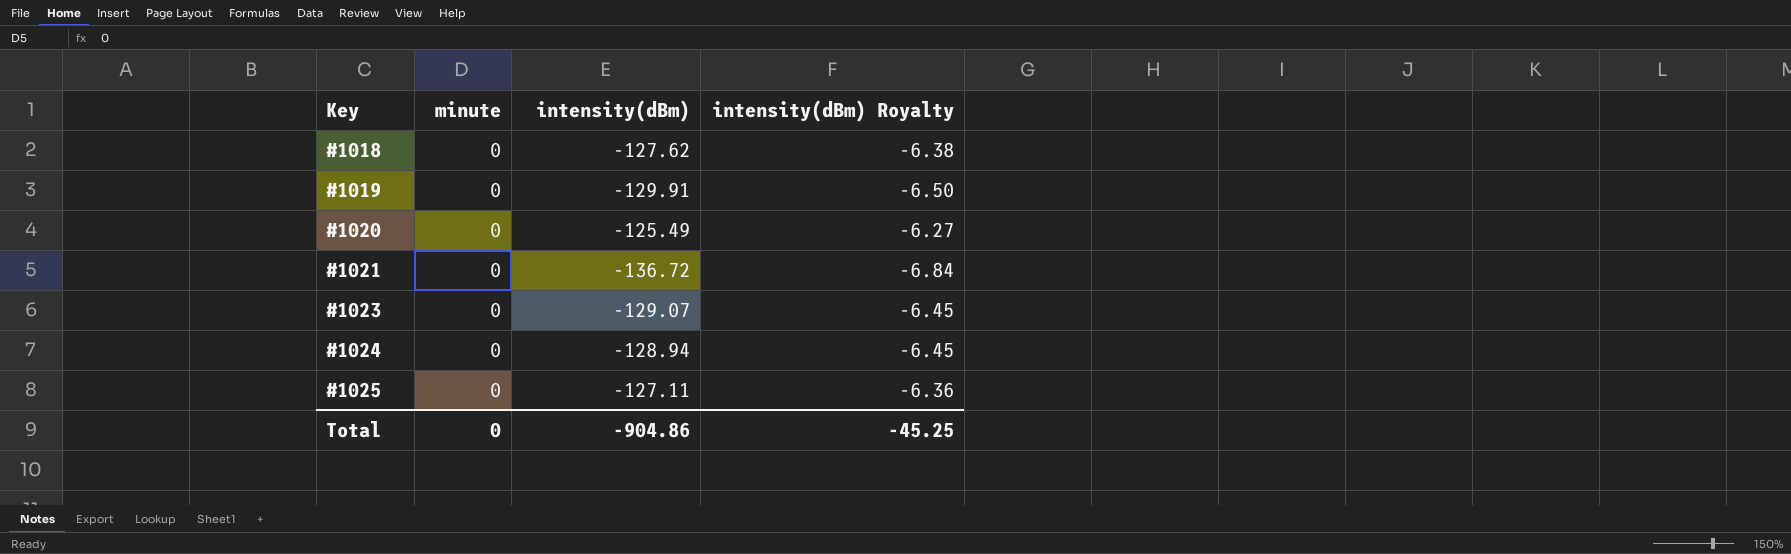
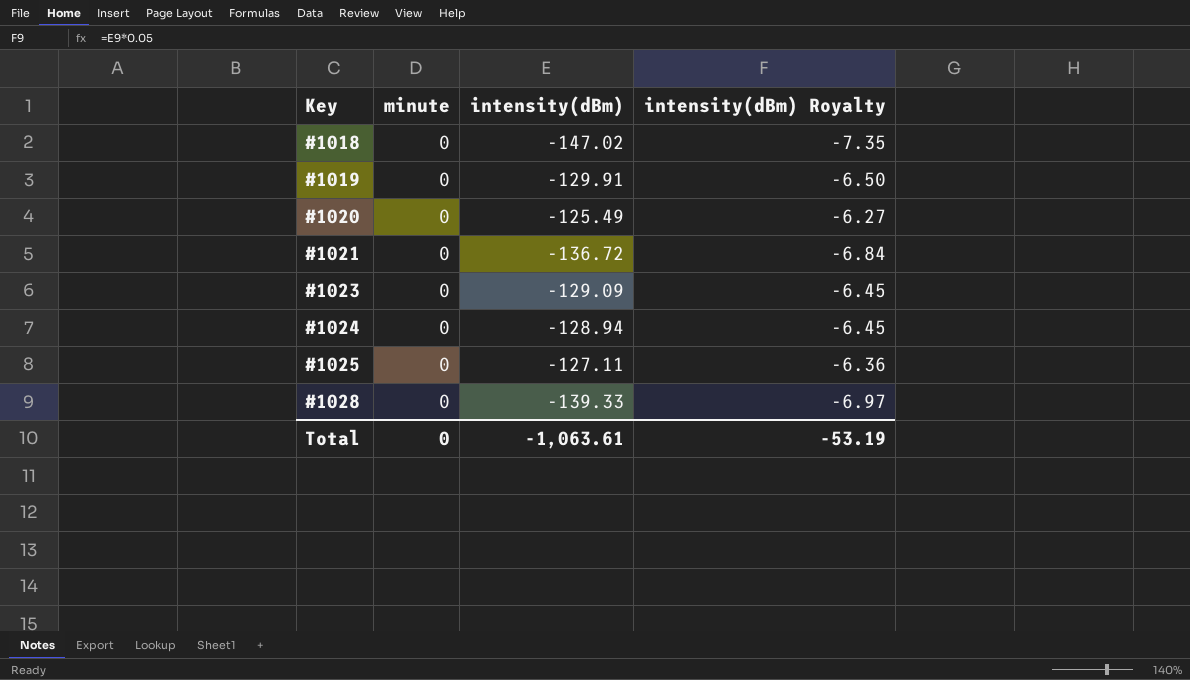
#1018 | intensity(dBm): -127.62 -> -147.02
#1018 | intensity(dBm) Royalty: -6.38 -> -7.35
#1023 | intensity(dBm): -129.07 -> -129.09
row #1028: none -> 0 | -139.33 | -6.97
Total | intensity(dBm): -904.86 -> -1,063.61
Total | intensity(dBm) Royalty: -45.25 -> -53.19

